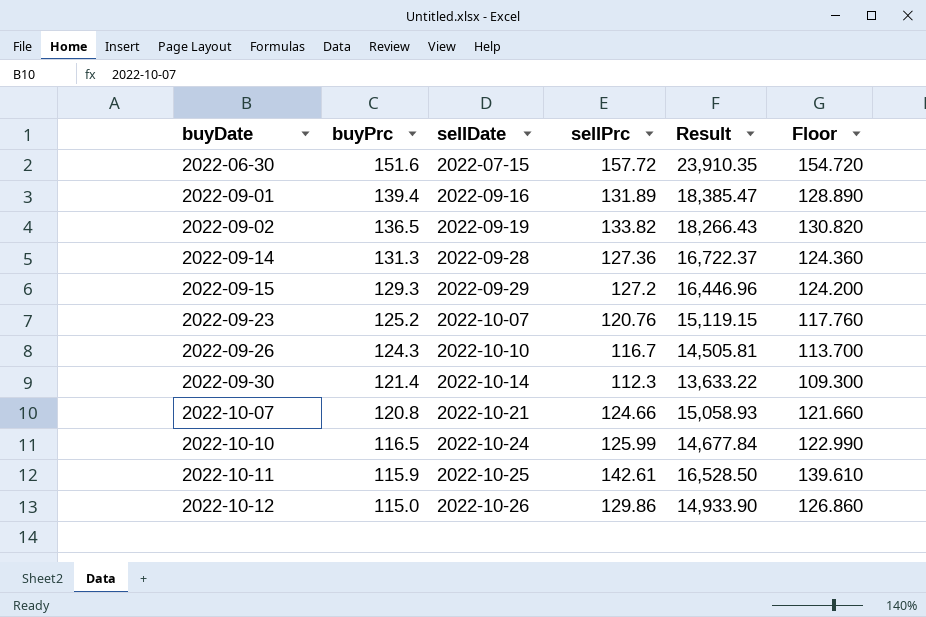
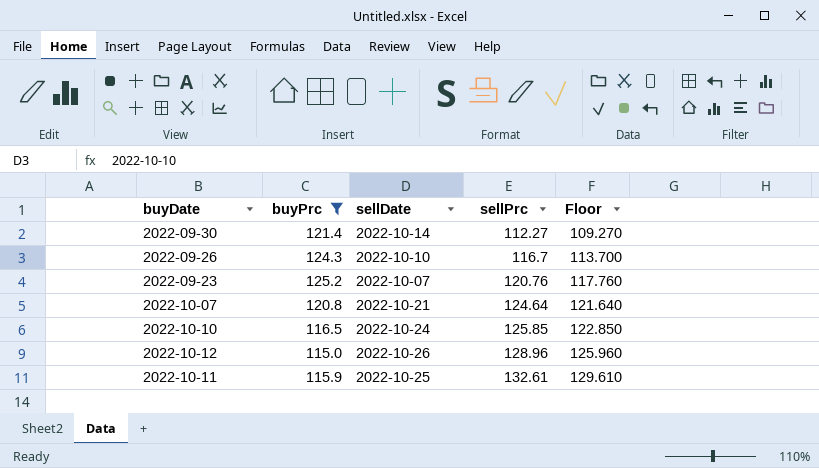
filter: none -> buyPrc <= 125.2
row order: buyDate ascending -> sellPrc ascending
column Result | formula: [buyPrc] * [sellPrc] -> none
2022-09-30 | sellPrc: 112.3 -> 112.27
2022-09-30 | Floor: 109.300 -> 109.270
2022-10-07 | sellPrc: 124.66 -> 124.64
2022-10-07 | Floor: 121.660 -> 121.640
2022-10-10 | sellPrc: 125.99 -> 125.85
2022-10-10 | Floor: 122.990 -> 122.850
2022-10-12 | sellPrc: 129.86 -> 128.96
2022-10-12 | Floor: 126.860 -> 125.960
2022-10-11 | sellPrc: 142.61 -> 132.61
2022-10-11 | Floor: 139.610 -> 129.610

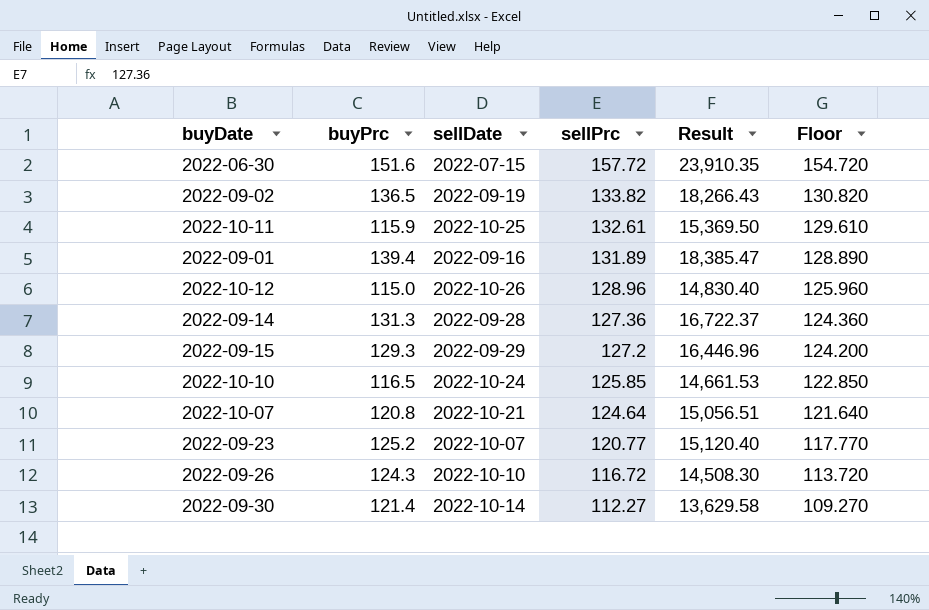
filter: buyPrc <= 125.2 -> none
row order: sellPrc ascending -> sellPrc descending
column Result | formula: none -> [buyPrc] * [sellPrc]
2022-09-23 | sellPrc: 120.76 -> 120.77
2022-09-23 | Floor: 117.760 -> 117.770
2022-09-26 | sellPrc: 116.7 -> 116.72
2022-09-26 | Floor: 113.700 -> 113.720

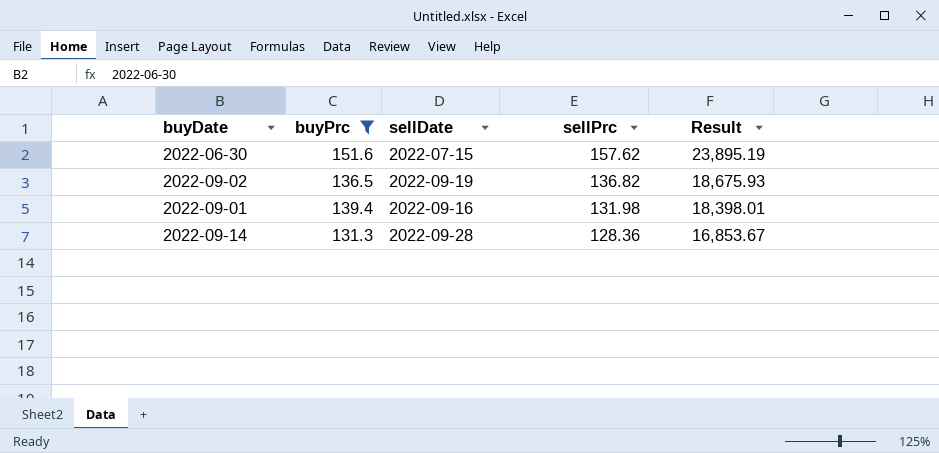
filter: none -> buyPrc >= 131.3
column Floor | formula: [sellPrc] - 3 -> none
2022-06-30 | sellPrc: 157.72 -> 157.62
2022-06-30 | Result: 23,910.35 -> 23,895.19
2022-09-02 | sellPrc: 133.82 -> 136.82
2022-09-02 | Result: 18,266.43 -> 18,675.93
2022-09-01 | sellPrc: 131.89 -> 131.98
2022-09-01 | Result: 18,385.47 -> 18,398.01
2022-09-14 | sellPrc: 127.36 -> 128.36
2022-09-14 | Result: 16,722.37 -> 16,853.67

